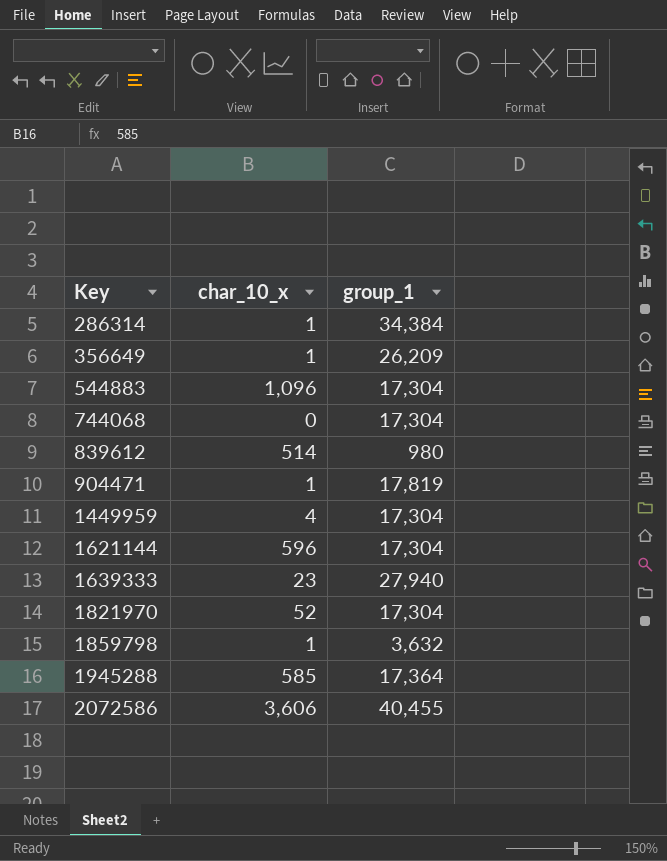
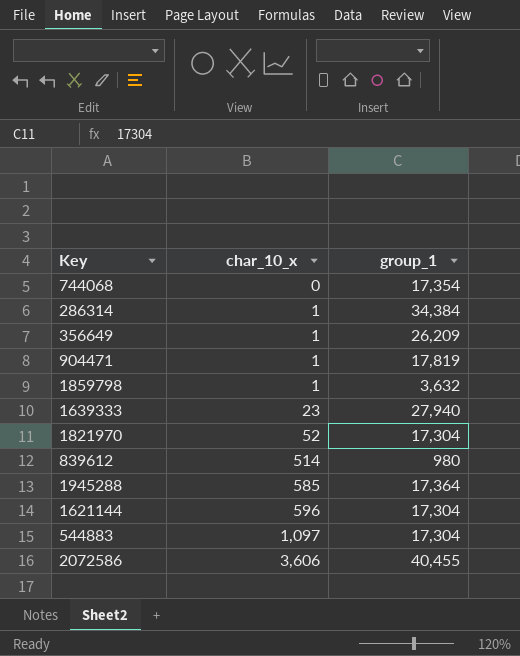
row order: Key ascending -> char_10_x ascending
row 1449959: 4 | 17,304 -> none
744068 | group_1: 17,304 -> 17,354
544883 | char_10_x: 1,096 -> 1,097

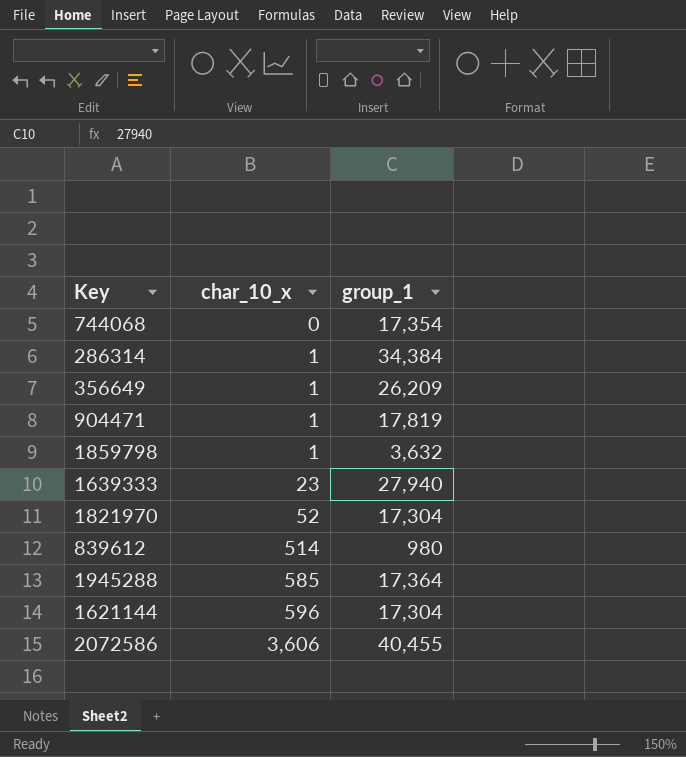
row 544883: 1,097 | 17,304 -> none

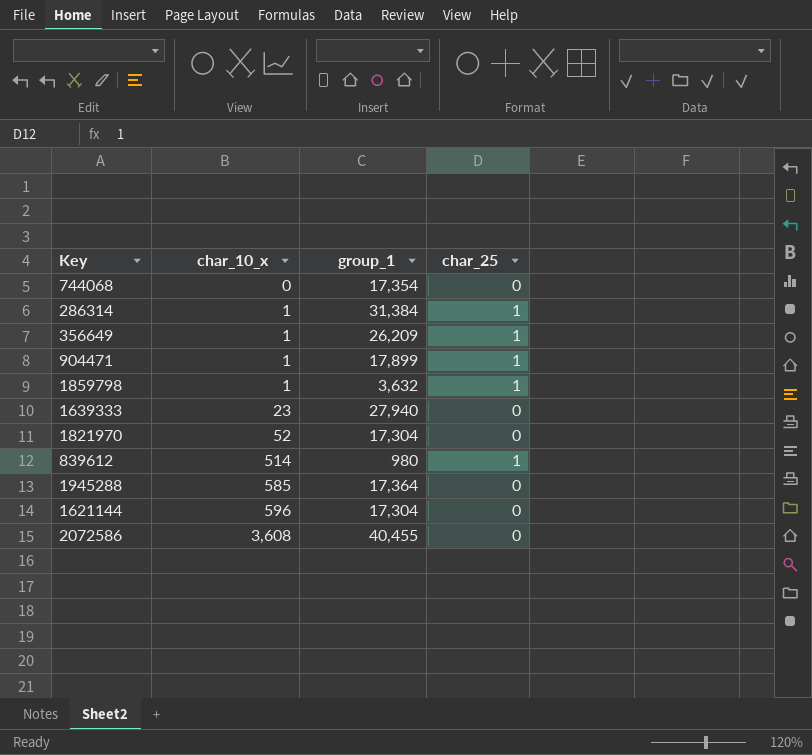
column char_25 | position: none -> 4
286314 | group_1: 34,384 -> 31,384
904471 | group_1: 17,819 -> 17,899
2072586 | char_10_x: 3,606 -> 3,608

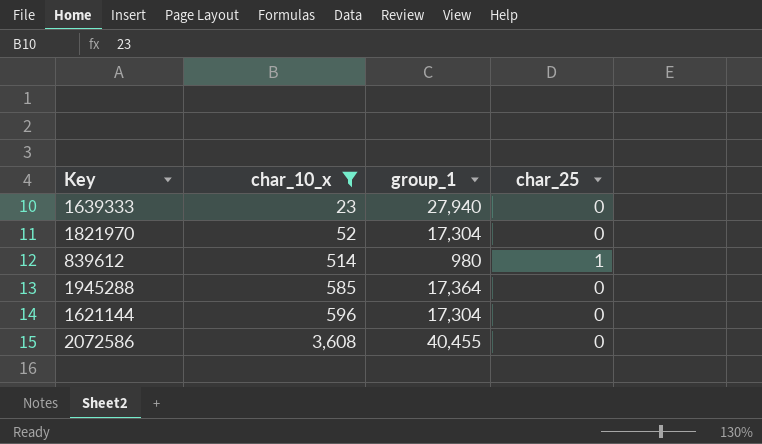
filter: none -> char_10_x >= 23

